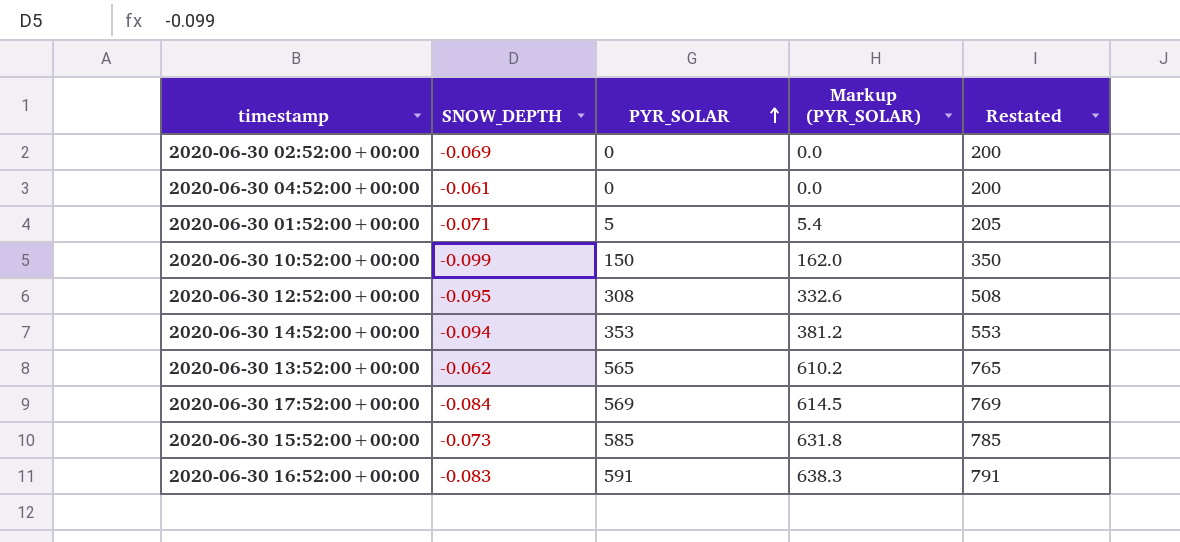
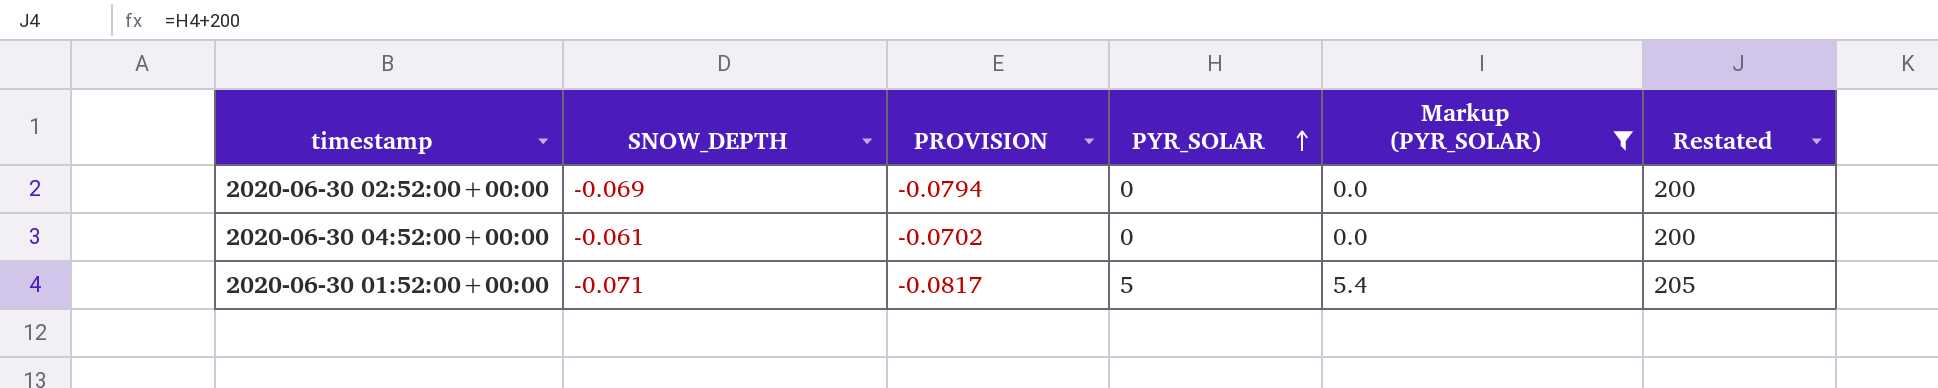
filter: none -> Markup (PYR_SOLAR) <= 5.4
column PROVISION | formula: none -> [SNOW_DEPTH] * 1.15

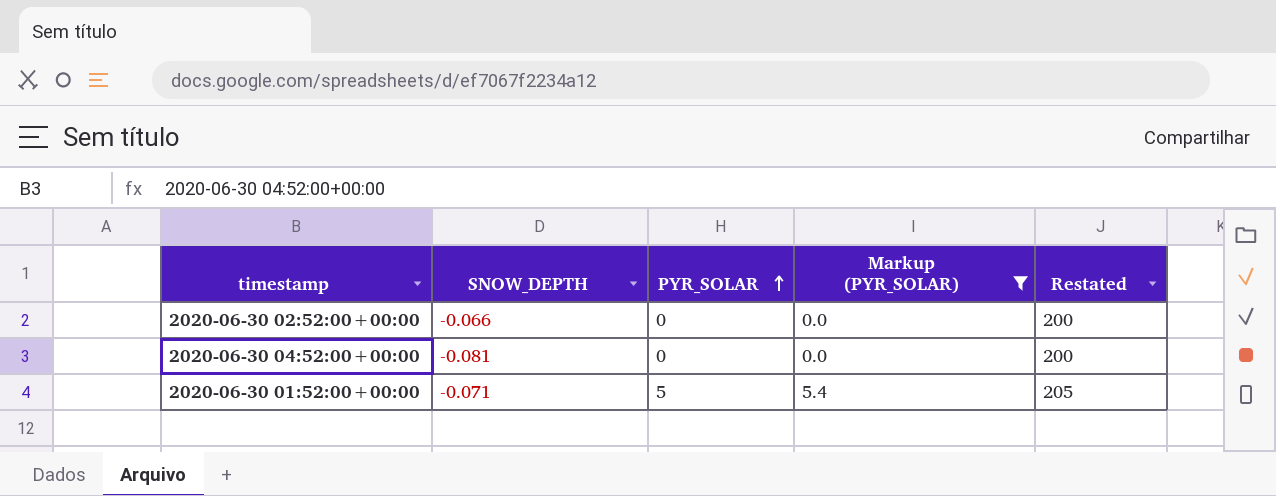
column PROVISION | formula: [SNOW_DEPTH] * 1.15 -> none
2020-06-30 02:52:00+00:00 | SNOW_DEPTH: -0.069 -> -0.066
2020-06-30 04:52:00+00:00 | SNOW_DEPTH: -0.061 -> -0.081

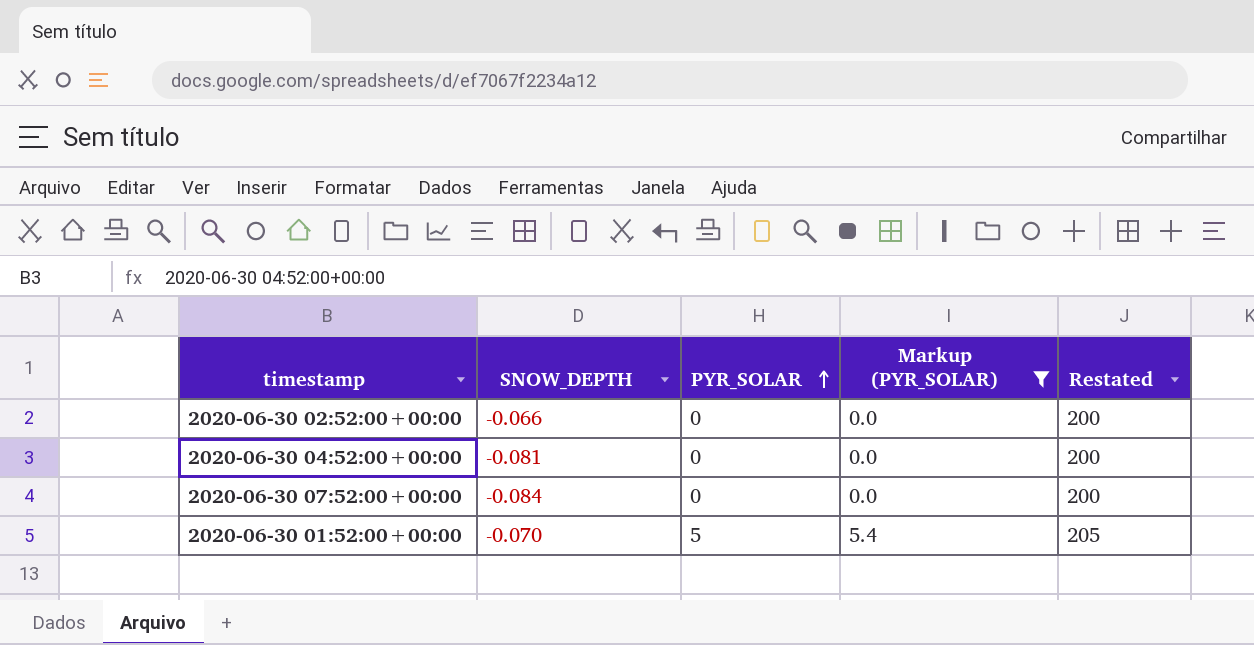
row 2020-06-30 07:52:00+00:00: none -> -0.084 | 0 | 0.0 | 200
2020-06-30 01:52:00+00:00 | SNOW_DEPTH: -0.071 -> -0.070

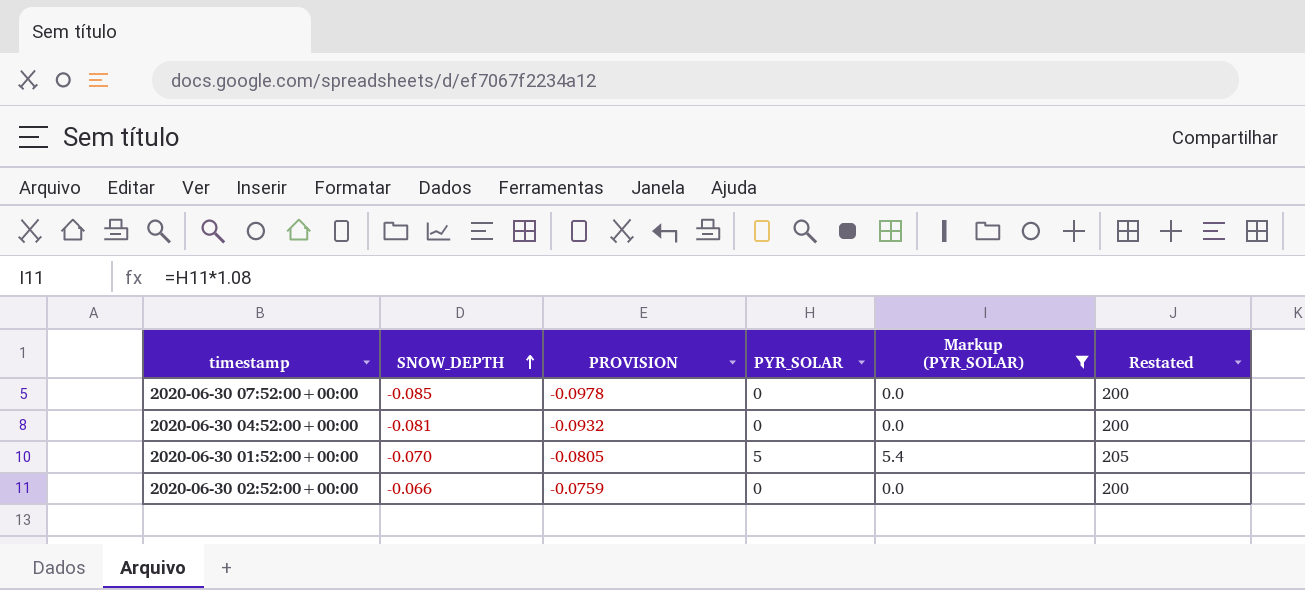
row order: PYR_SOLAR ascending -> SNOW_DEPTH ascending
column PROVISION | formula: none -> [SNOW_DEPTH] * 1.15
2020-06-30 07:52:00+00:00 | SNOW_DEPTH: -0.084 -> -0.085

